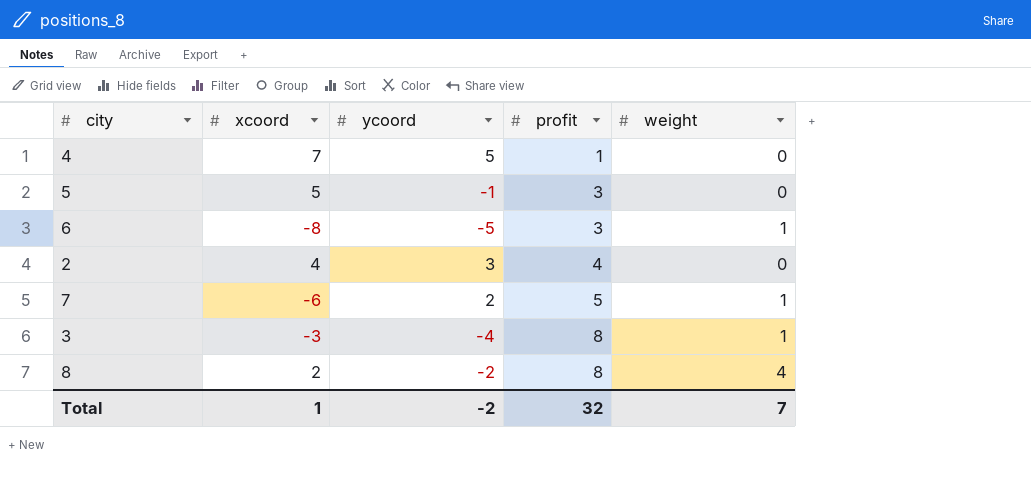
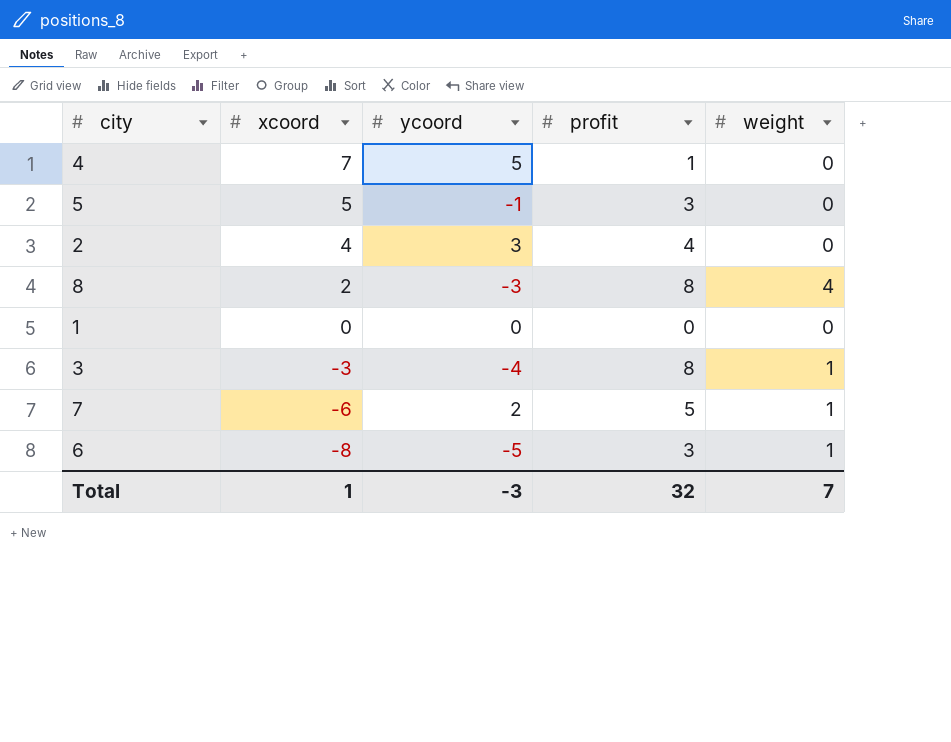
row order: profit ascending -> xcoord descending
8 | ycoord: -2 -> -3
row 1: none -> 0 | 0 | 0 | 0
Total | ycoord: -2 -> -3

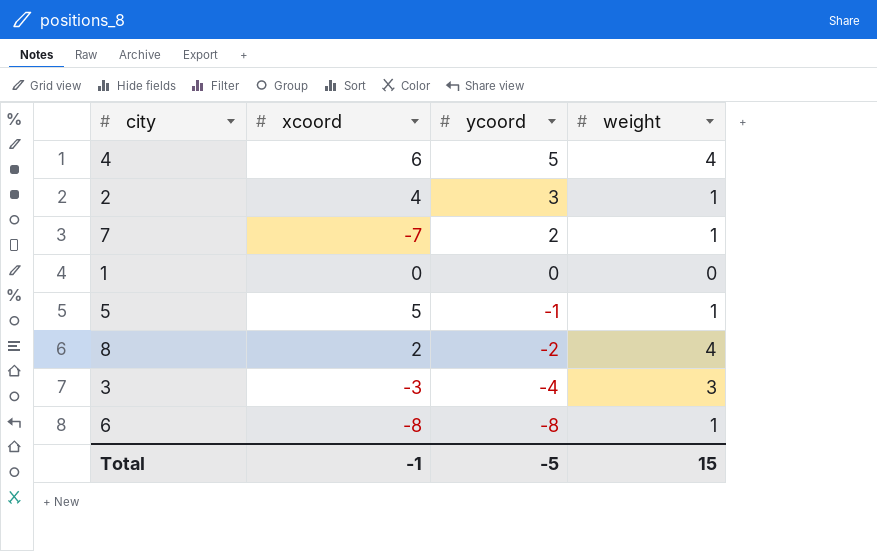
row order: xcoord descending -> ycoord descending
column profit | position: 4 -> none
4 | xcoord: 7 -> 6
4 | weight: 0 -> 4
2 | weight: 0 -> 1
7 | xcoord: -6 -> -7
5 | weight: 0 -> 1
8 | ycoord: -3 -> -2
3 | weight: 1 -> 3
6 | ycoord: -5 -> -8
Total | xcoord: 1 -> -1
Total | ycoord: -3 -> -5
Total | weight: 7 -> 15

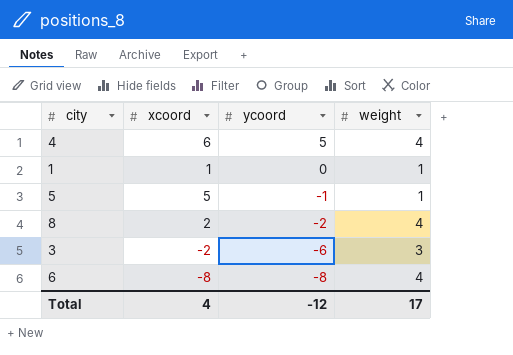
row 2: 4 | 3 | 1 -> none
row 7: -7 | 2 | 1 -> none
1 | xcoord: 0 -> 1
1 | weight: 0 -> 1
3 | xcoord: -3 -> -2
3 | ycoord: -4 -> -6
6 | weight: 1 -> 4
Total | xcoord: -1 -> 4
Total | ycoord: -5 -> -12
Total | weight: 15 -> 17

